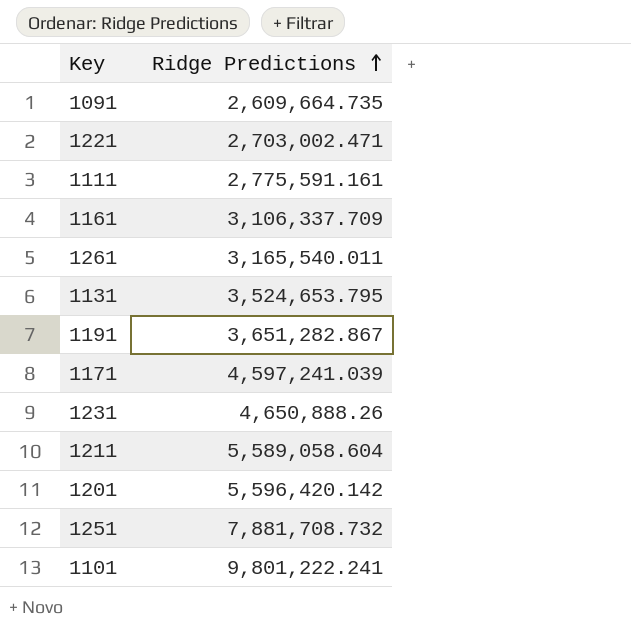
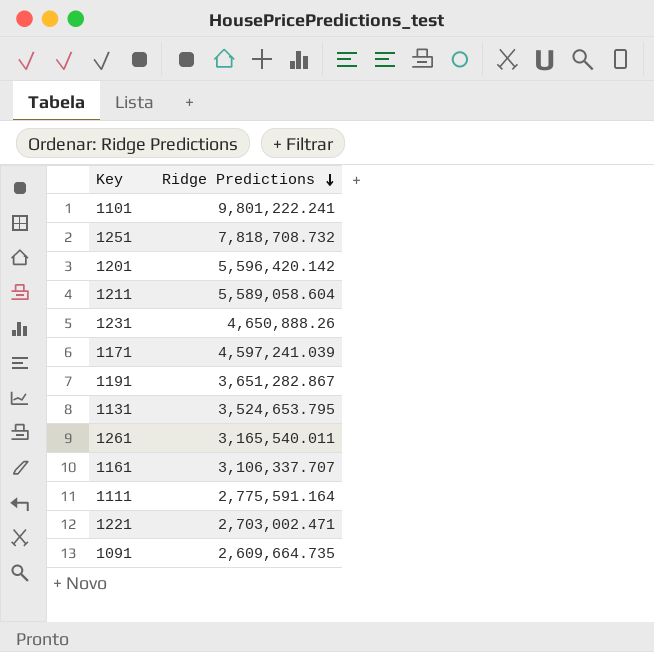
row order: Ridge Predictions ascending -> Ridge Predictions descending
1251 | Ridge Predictions: 7,881,708.732 -> 7,818,708.732
1161 | Ridge Predictions: 3,106,337.709 -> 3,106,337.707
1111 | Ridge Predictions: 2,775,591.161 -> 2,775,591.164

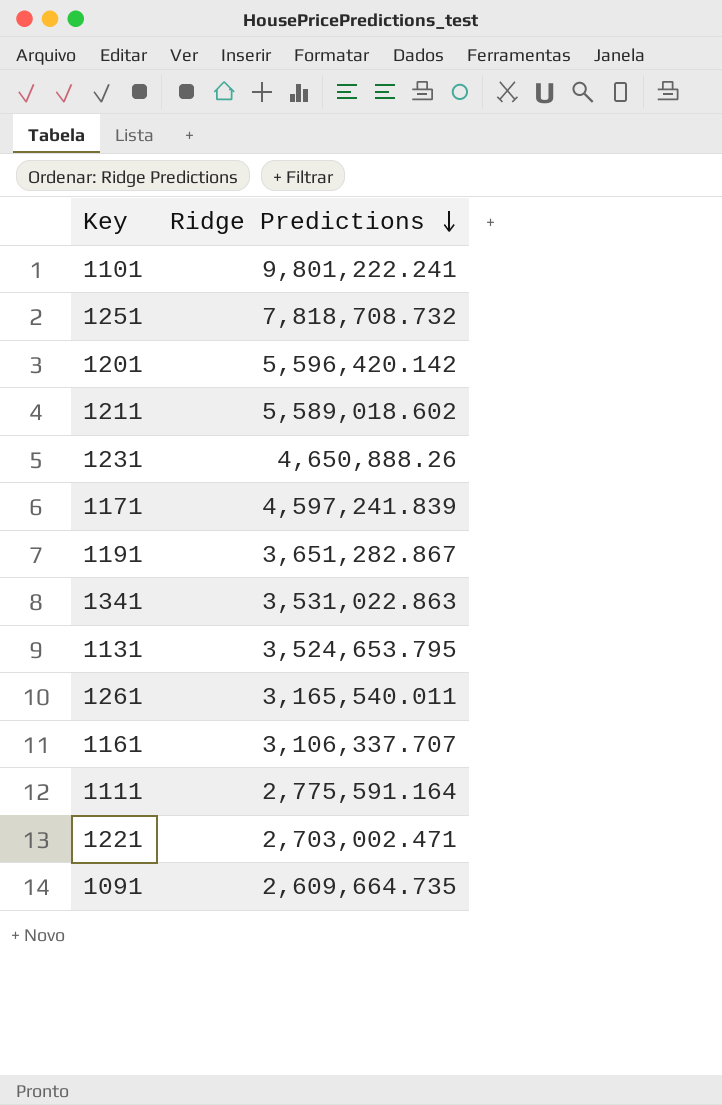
1211 | Ridge Predictions: 5,589,058.604 -> 5,589,018.602
1171 | Ridge Predictions: 4,597,241.039 -> 4,597,241.839
row 1341: none -> 3,531,022.863

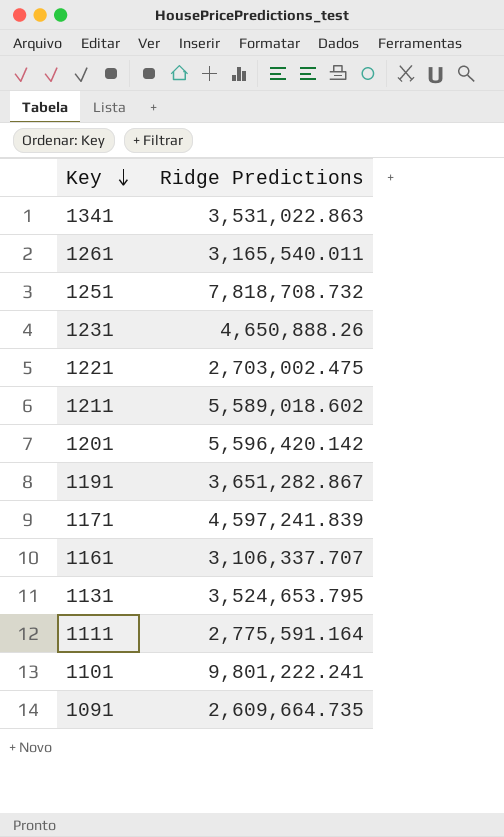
row order: Ridge Predictions descending -> Key descending
1221 | Ridge Predictions: 2,703,002.471 -> 2,703,002.475

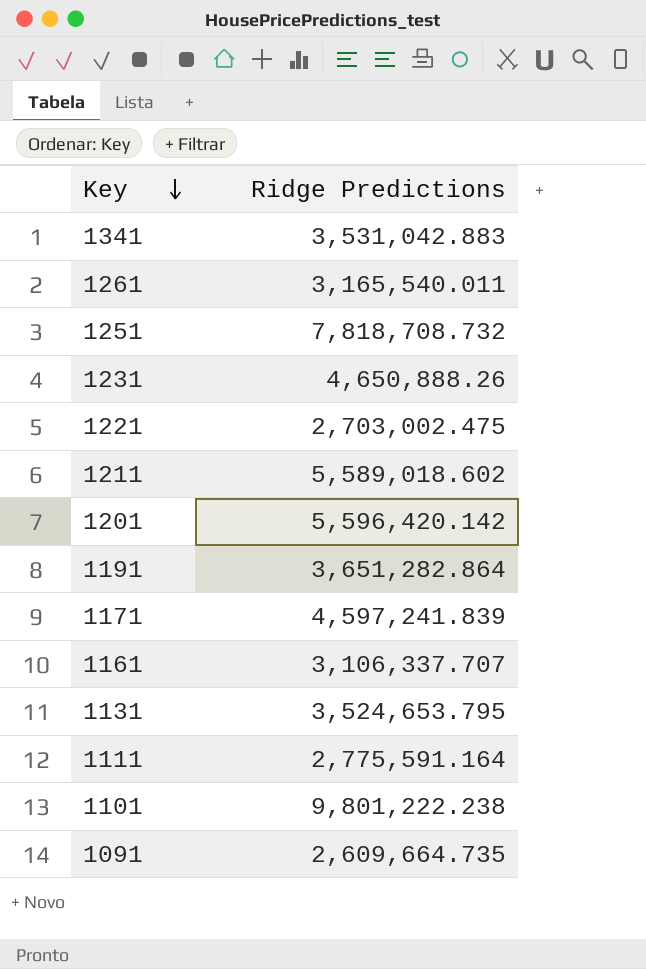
1341 | Ridge Predictions: 3,531,022.863 -> 3,531,042.883
1191 | Ridge Predictions: 3,651,282.867 -> 3,651,282.864
1101 | Ridge Predictions: 9,801,222.241 -> 9,801,222.238

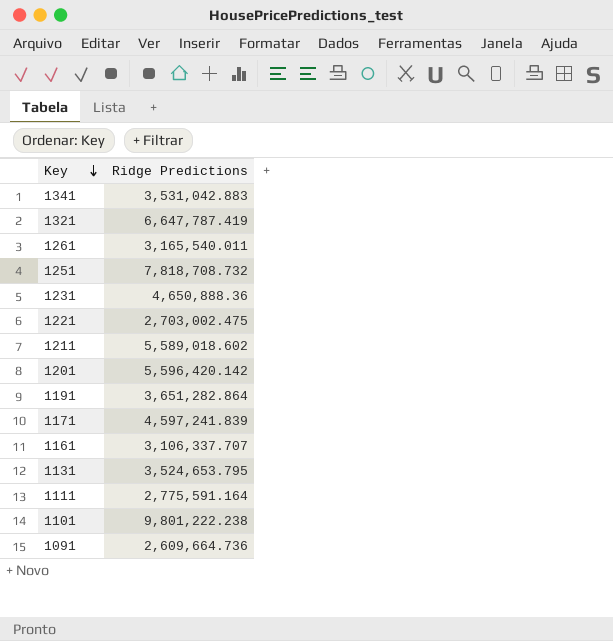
row 1321: none -> 6,647,787.419
1231 | Ridge Predictions: 4,650,888.26 -> 4,650,888.36
1091 | Ridge Predictions: 2,609,664.735 -> 2,609,664.736

